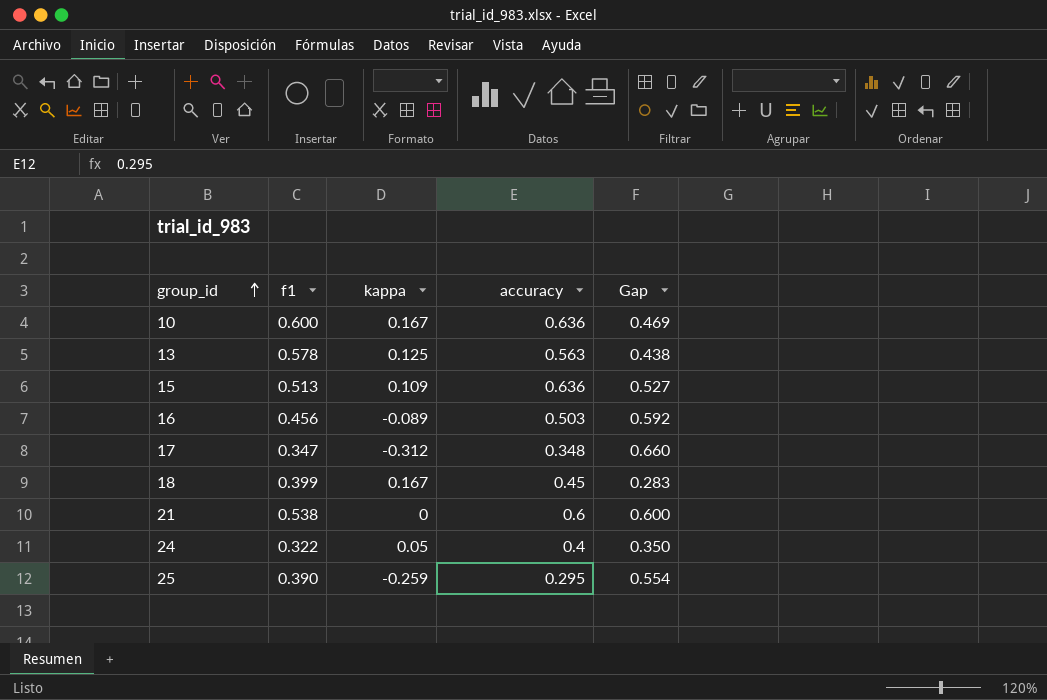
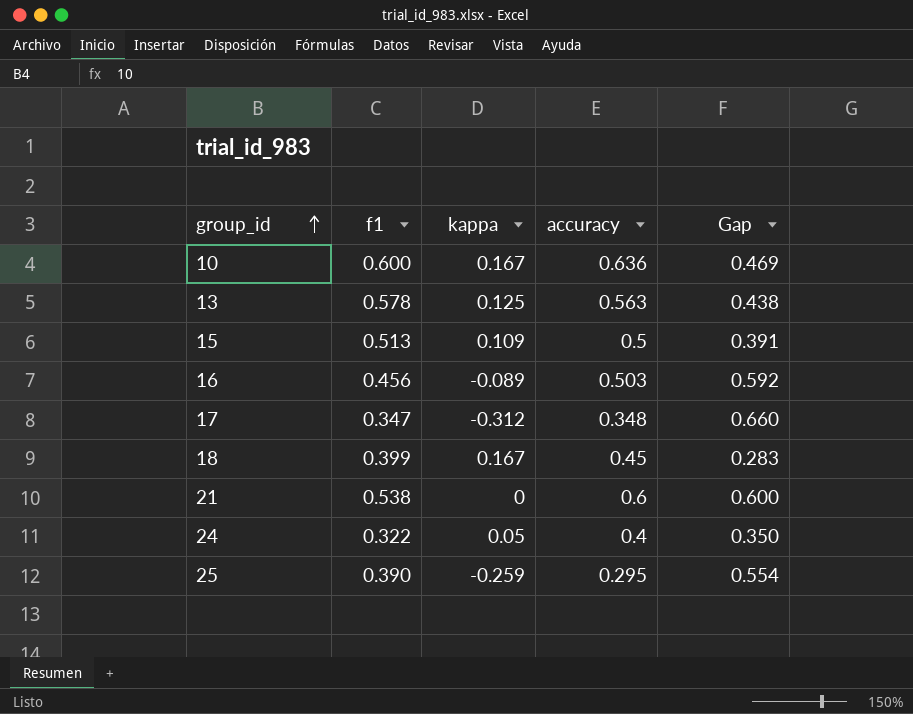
15 | accuracy: 0.636 -> 0.5
15 | Gap: 0.527 -> 0.391

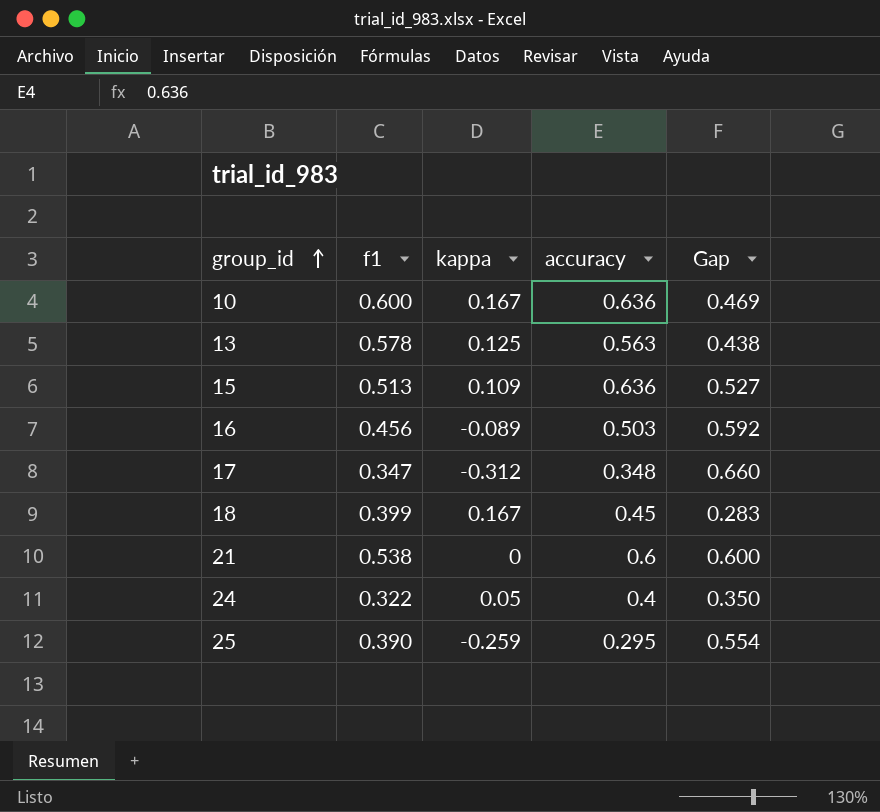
15 | accuracy: 0.5 -> 0.636
15 | Gap: 0.391 -> 0.527

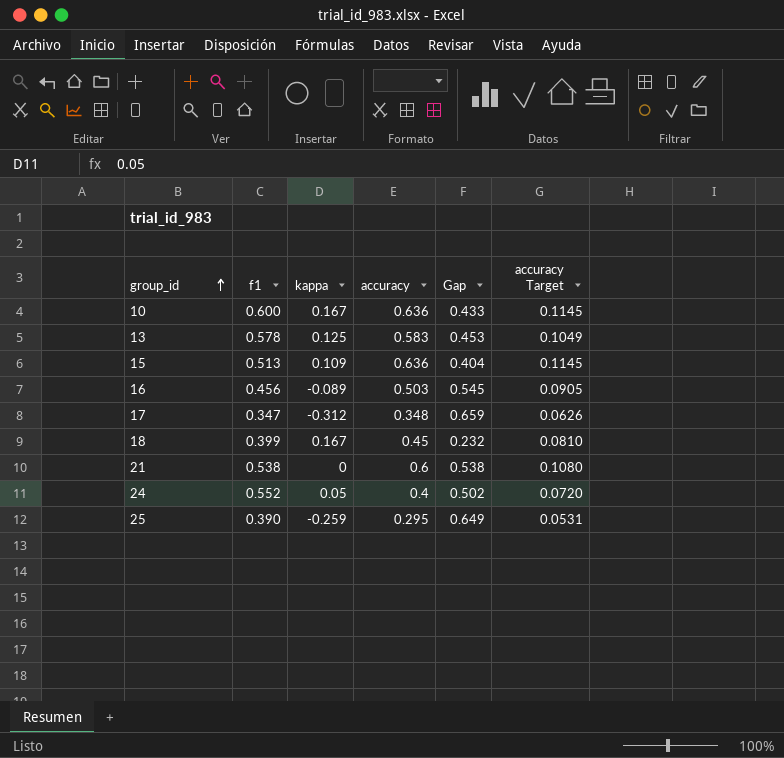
column Gap | formula: [accuracy] - [kappa] -> [f1] - [kappa]
column accuracy Target | formula: none -> [accuracy] * 0.18
13 | accuracy: 0.563 -> 0.583
24 | f1: 0.322 -> 0.552

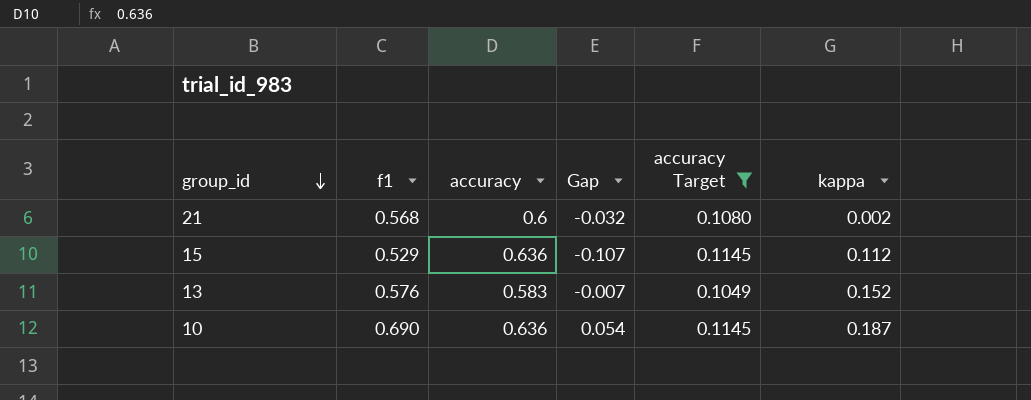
filter: none -> accuracy Target >= 0.1049
row order: group_id ascending -> group_id descending
column Gap | formula: [f1] - [kappa] -> [f1] - [accuracy]
column kappa | position: 3 -> 6
21 | f1: 0.538 -> 0.568
21 | kappa: 0 -> 0.002
15 | f1: 0.513 -> 0.529
15 | kappa: 0.109 -> 0.112
13 | f1: 0.578 -> 0.576
13 | kappa: 0.125 -> 0.152
10 | f1: 0.600 -> 0.690
10 | kappa: 0.167 -> 0.187

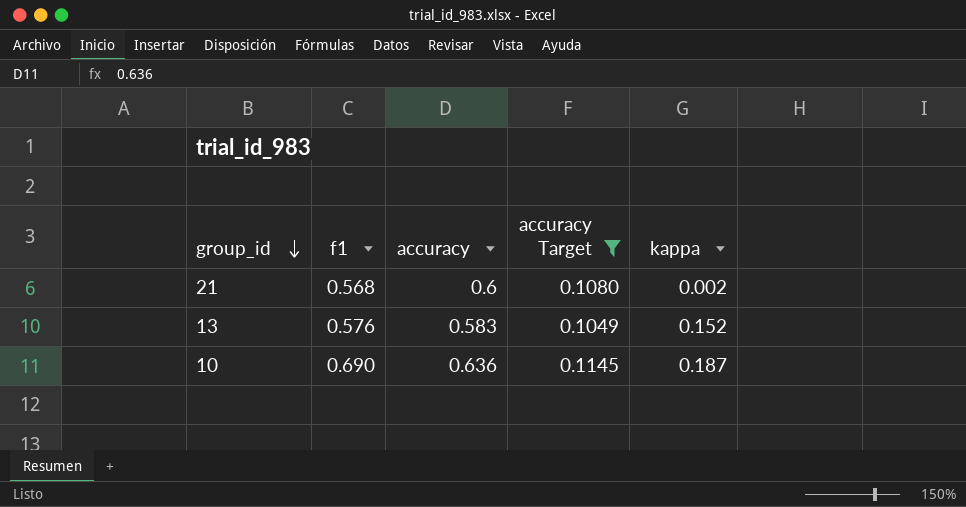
column Gap | formula: [f1] - [accuracy] -> none
row 15: 0.529 | 0.636 | -0.107 | 0.1145 | 0.112 -> none

